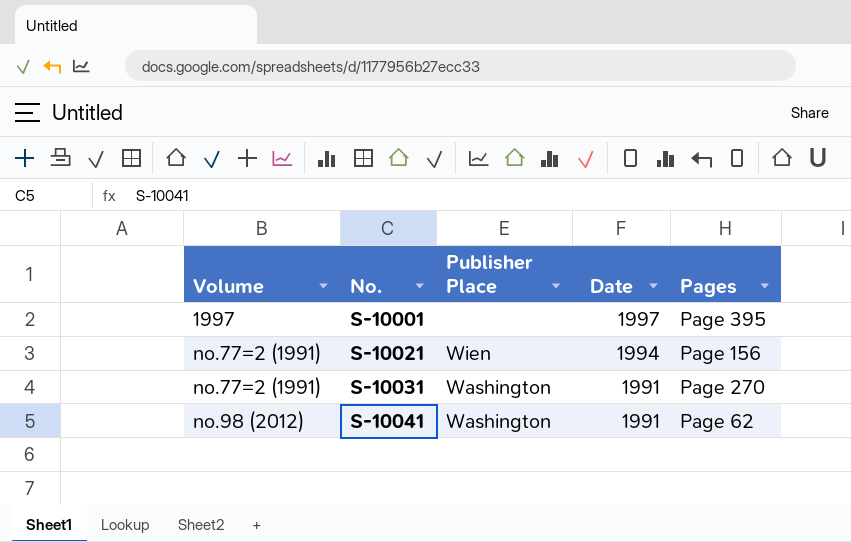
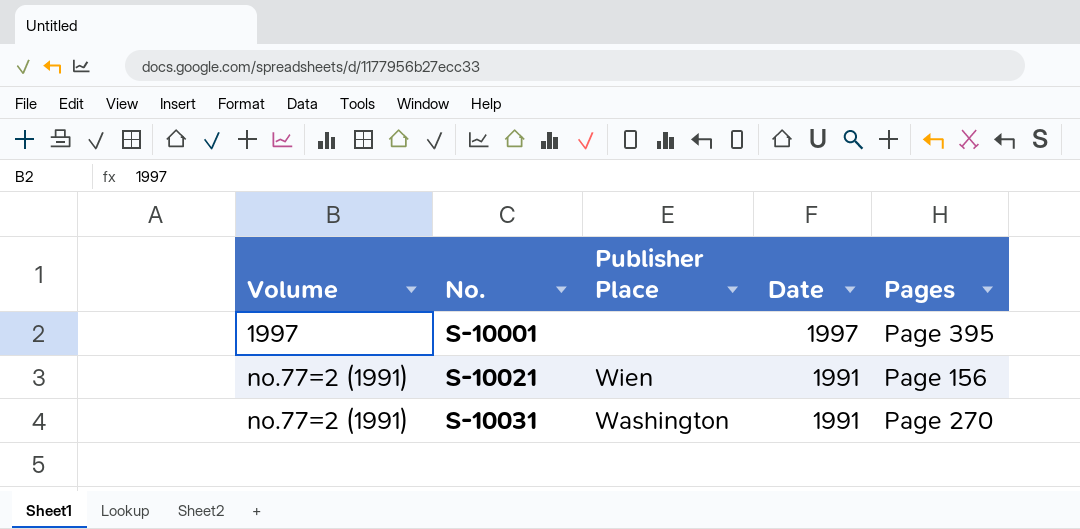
row S-10041: no.98 (2012) | Washington | 1991 | Page 62 -> none
S-10021 | Date: 1994 -> 1991

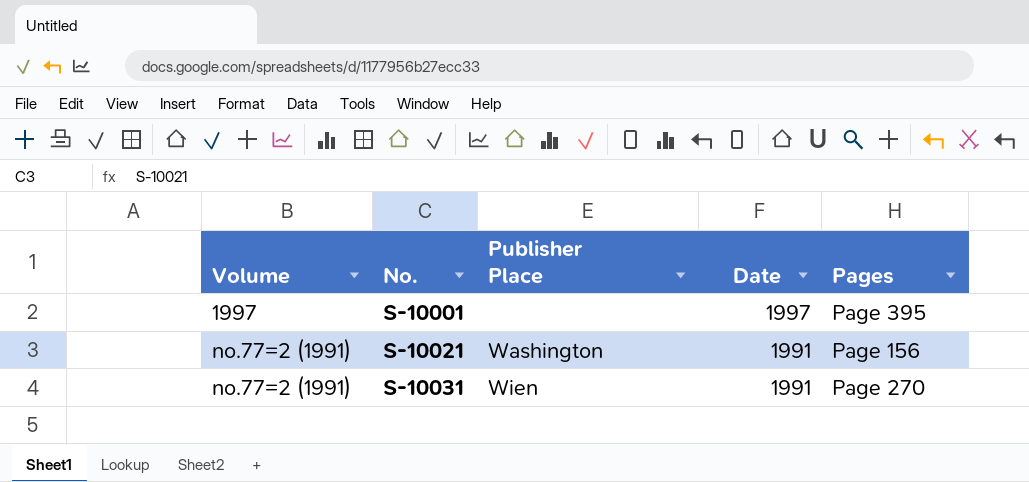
S-10021 | Publisher Place: Wien -> Washington
S-10031 | Publisher Place: Washington -> Wien

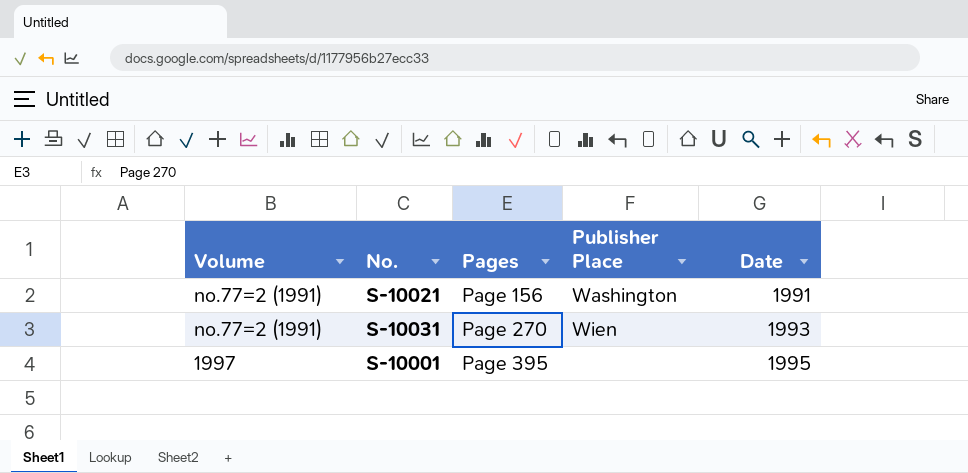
row order: Volume ascending -> Volume descending
column Pages | position: 5 -> 3
S-10031 | Date: 1991 -> 1993
S-10001 | Date: 1997 -> 1995

